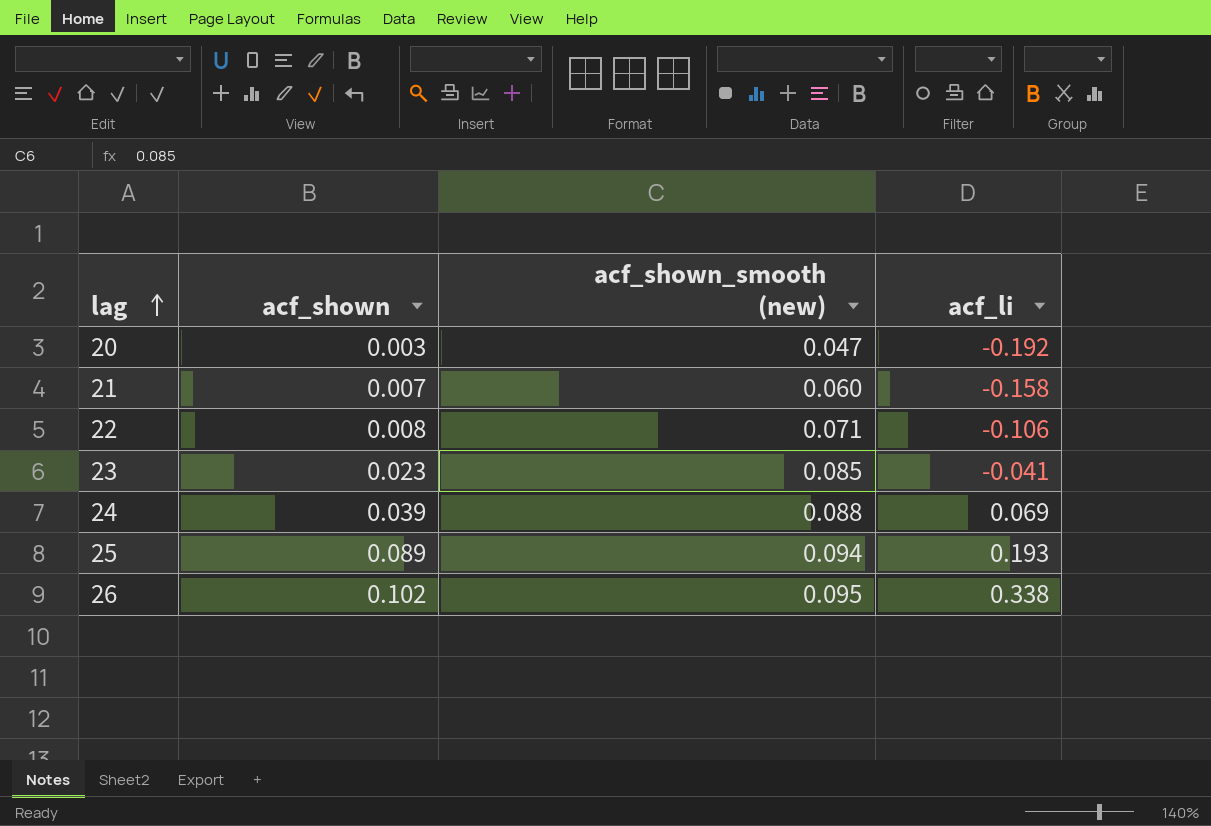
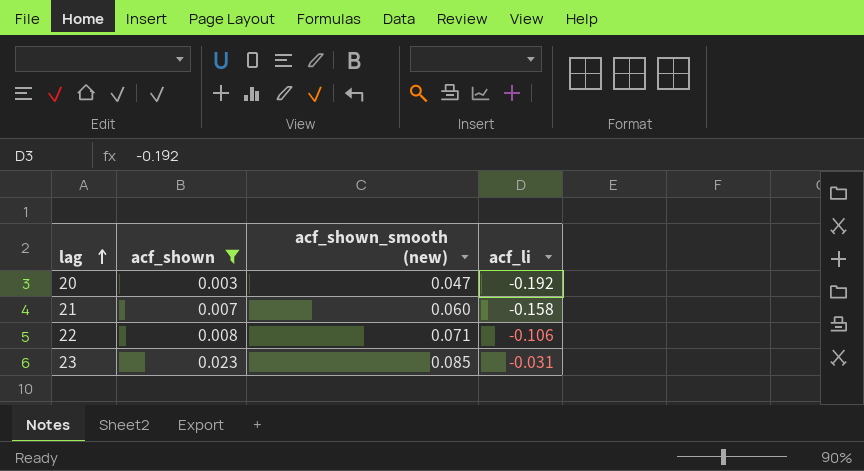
filter: none -> acf_shown <= 0.023
23 | acf_li: -0.041 -> -0.031

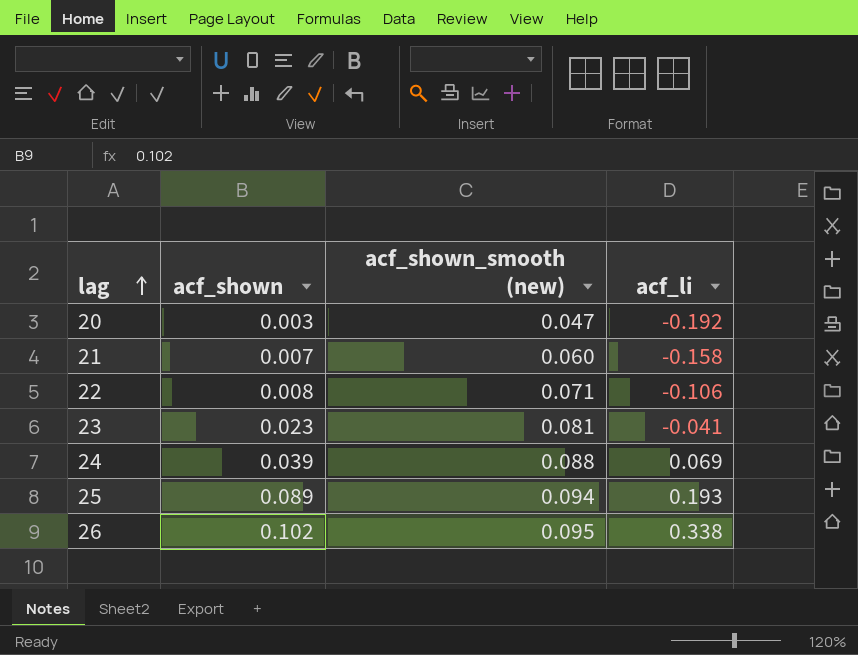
filter: acf_shown <= 0.023 -> none
23 | acf_shown_smooth (new): 0.085 -> 0.081
23 | acf_li: -0.031 -> -0.041

